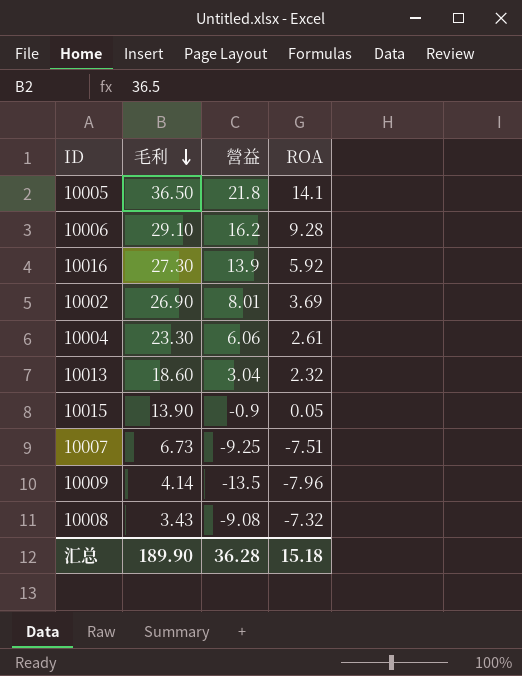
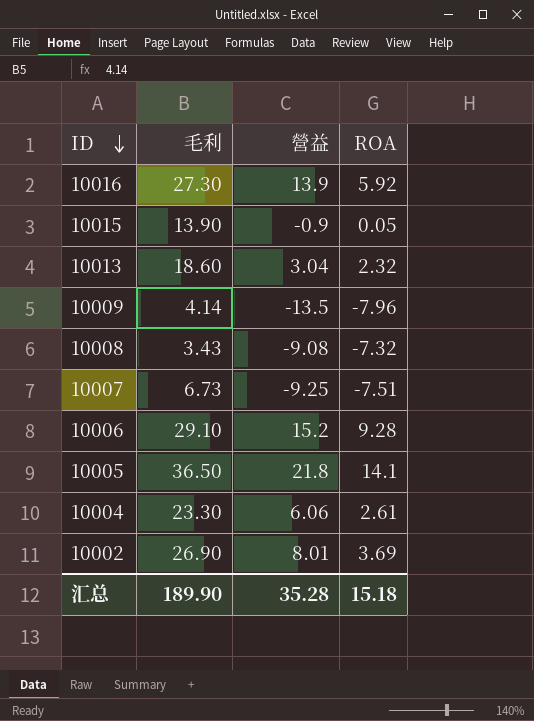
row order: 毛利 descending -> ID descending
10006 | 營益: 16.2 -> 15.2
汇总 | 營益: 36.28 -> 35.28

